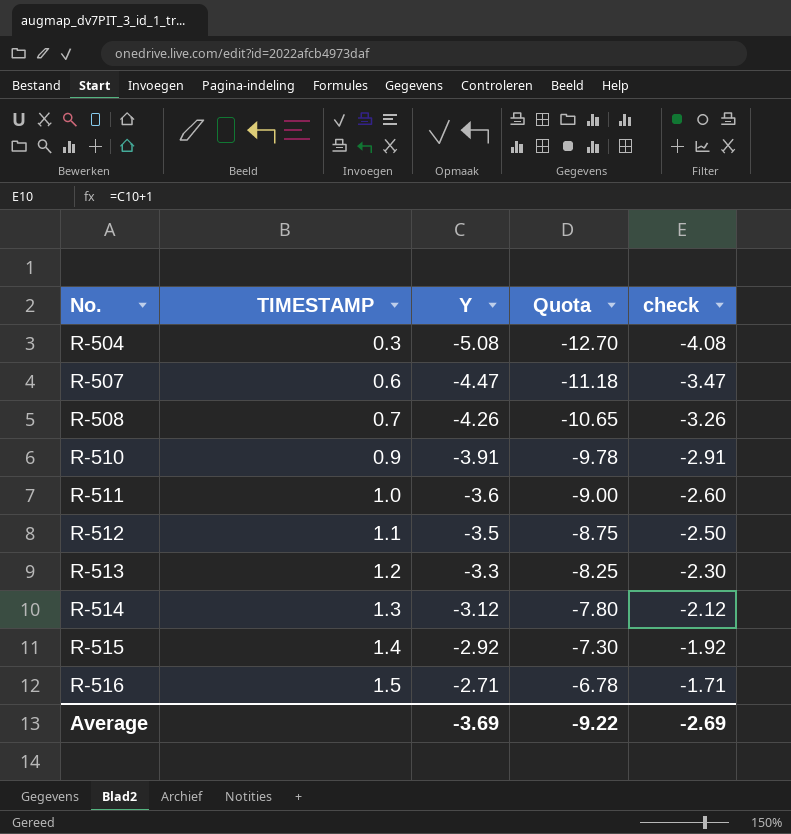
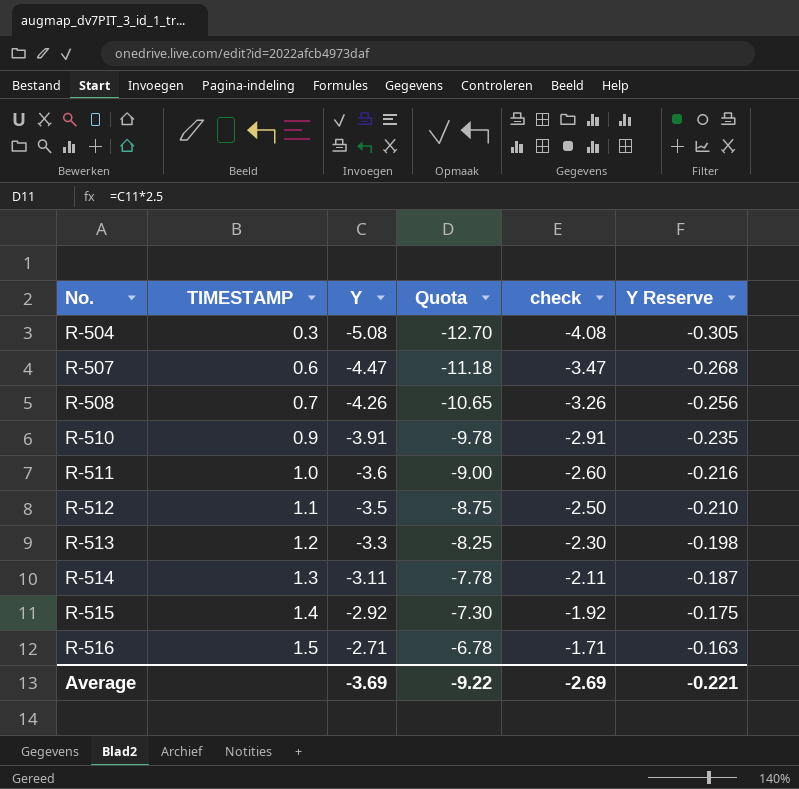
column Y Reserve | formula: none -> [Y] * 0.06
R-514 | Y: -3.12 -> -3.11
R-514 | Quota: -7.80 -> -7.78
R-514 | check: -2.12 -> -2.11

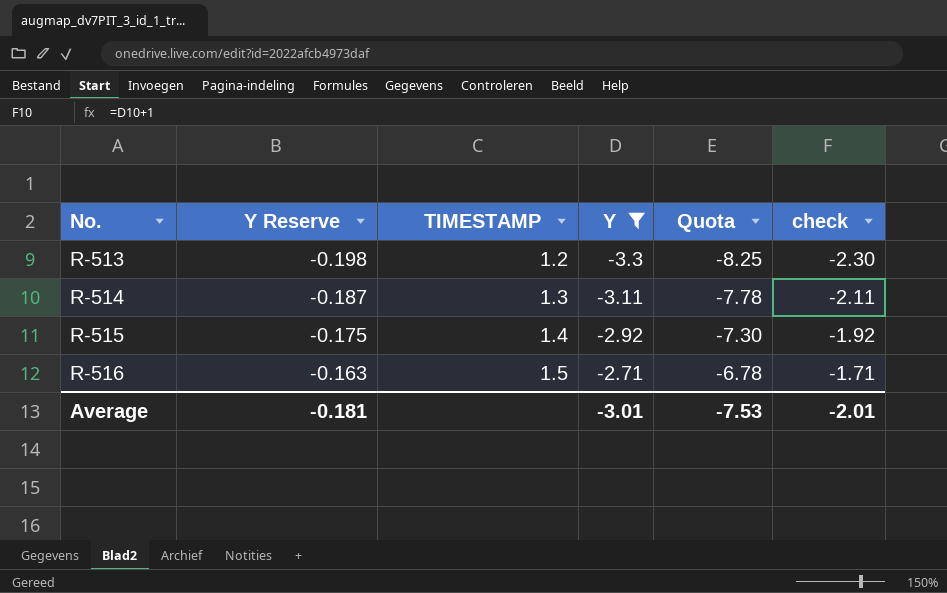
filter: none -> Y >= -3.3
column Y Reserve | position: 6 -> 2
Average | Y Reserve: -0.221 -> -0.181
Average | Y: -3.69 -> -3.01
Average | Quota: -9.22 -> -7.53
Average | check: -2.69 -> -2.01

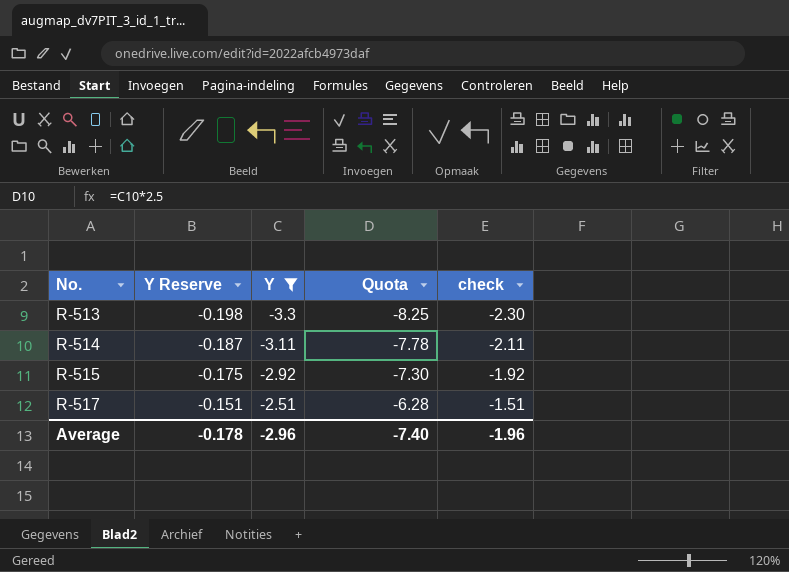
column TIMESTAMP | position: 3 -> none
row R-516: -0.163 | 1.5 | -2.71 | -6.78 | -1.71 -> none
row R-517: none -> -0.151 | -2.51 | -6.28 | -1.51
Average | Y Reserve: -0.181 -> -0.178
Average | Y: -3.01 -> -2.96
Average | Quota: -7.53 -> -7.40
Average | check: -2.01 -> -1.96

